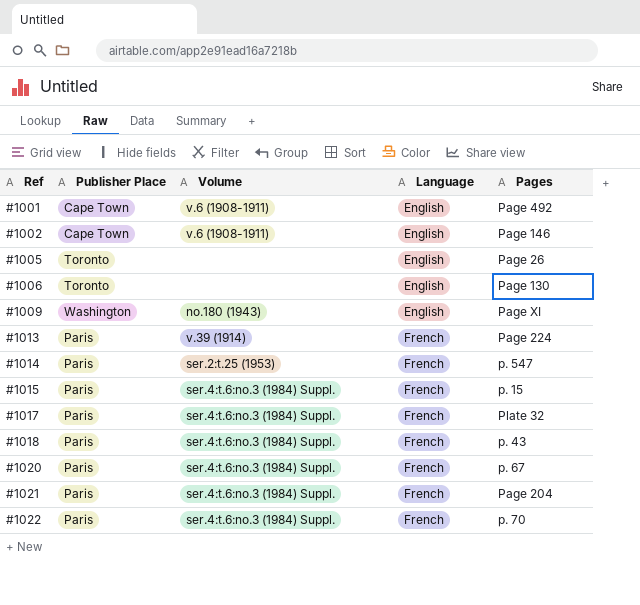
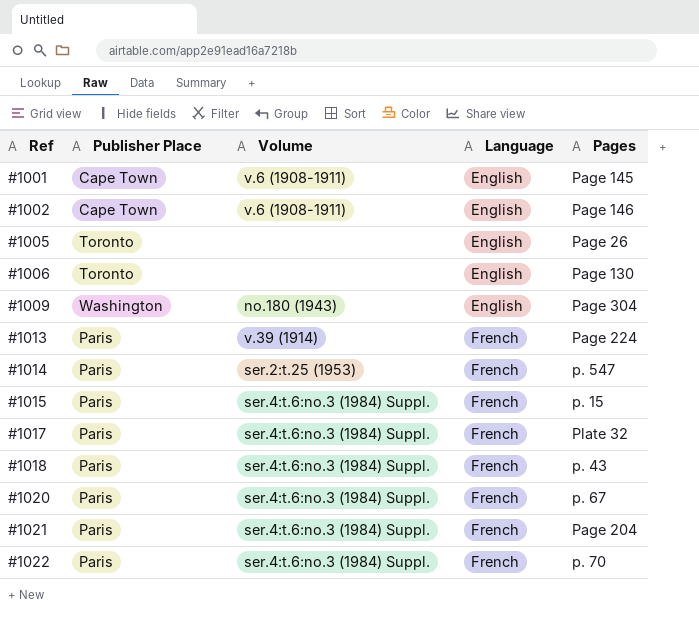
#1001 | Pages: Page 492 -> Page 145
#1009 | Pages: Page XI -> Page 304

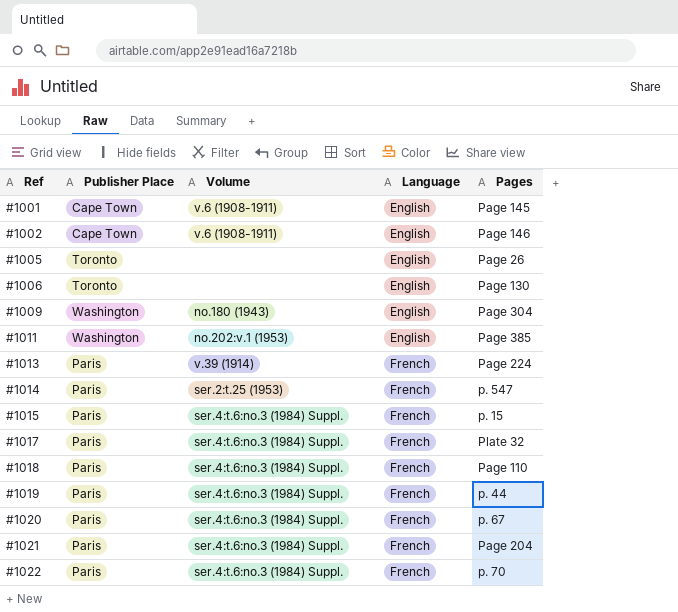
row #1011: none -> Washington | no.202:v.1 (1953) | English | Page 385
#1018 | Pages: p. 43 -> Page 110
row #1019: none -> Paris | ser.4:t.6:no.3 (1984) Suppl. | French | p. 44

